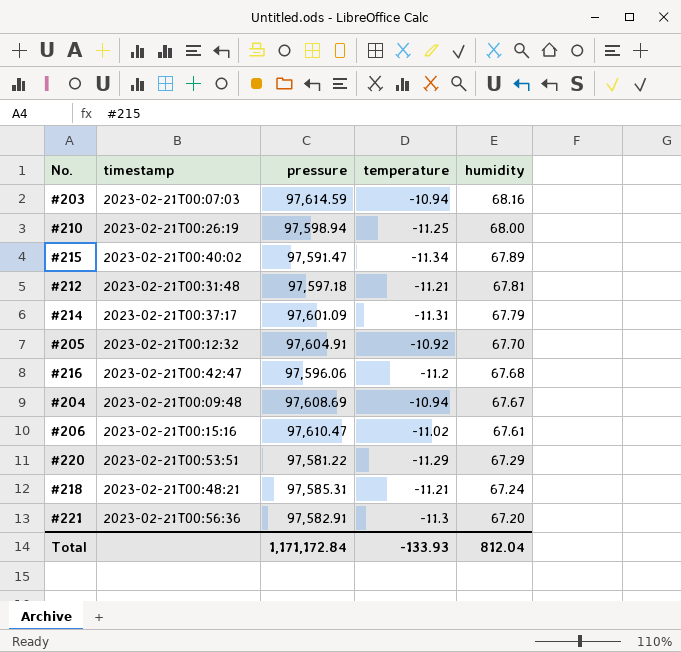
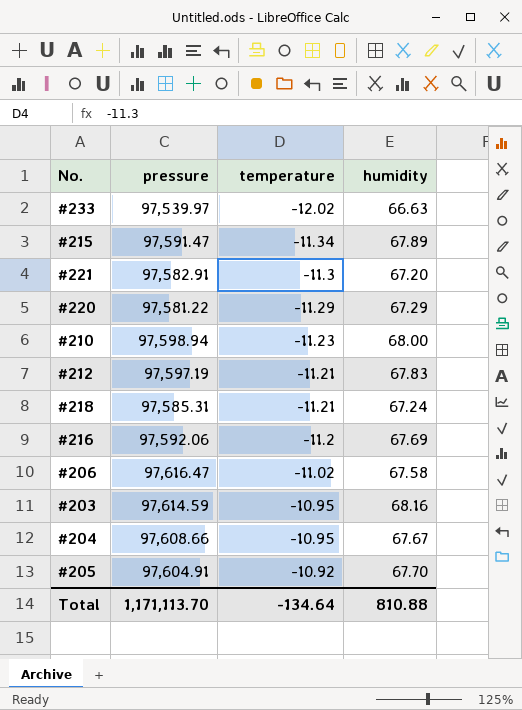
row order: humidity descending -> temperature ascending
column timestamp | position: 2 -> none
row #214: 2023-02-21T00:37:17 | 97,601.09 | -11.31 | 67.79 -> none
row #233: none -> 97,539.97 | -12.02 | 66.63
#210 | temperature: -11.25 -> -11.23
#212 | pressure: 97,597.18 -> 97,597.19
#212 | humidity: 67.81 -> 67.83
#216 | pressure: 97,596.06 -> 97,592.06
#216 | humidity: 67.68 -> 67.69
#206 | pressure: 97,610.47 -> 97,616.47
#206 | humidity: 67.61 -> 67.58
#203 | temperature: -10.94 -> -10.95
#204 | pressure: 97,608.69 -> 97,608.66
#204 | temperature: -10.94 -> -10.95
Total | pressure: 1,171,172.84 -> 1,171,113.70
Total | temperature: -133.93 -> -134.64
Total | humidity: 812.04 -> 810.88

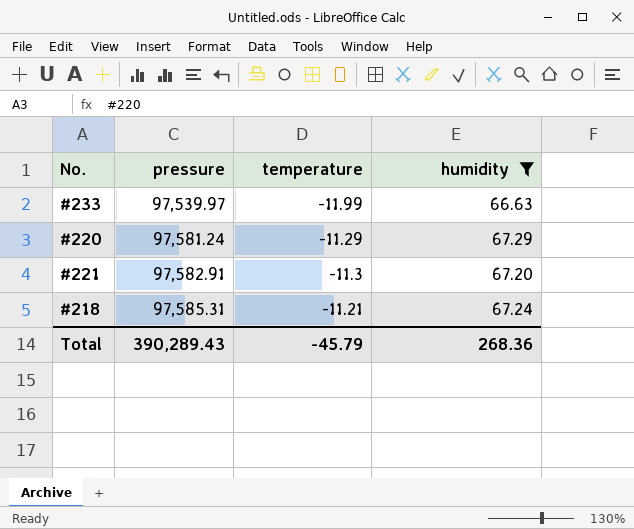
filter: none -> humidity <= 67.29
row order: temperature ascending -> pressure ascending
#233 | temperature: -12.02 -> -11.99
#220 | pressure: 97,581.22 -> 97,581.24
Total | pressure: 1,171,113.70 -> 390,289.43
Total | temperature: -134.64 -> -45.79
Total | humidity: 810.88 -> 268.36

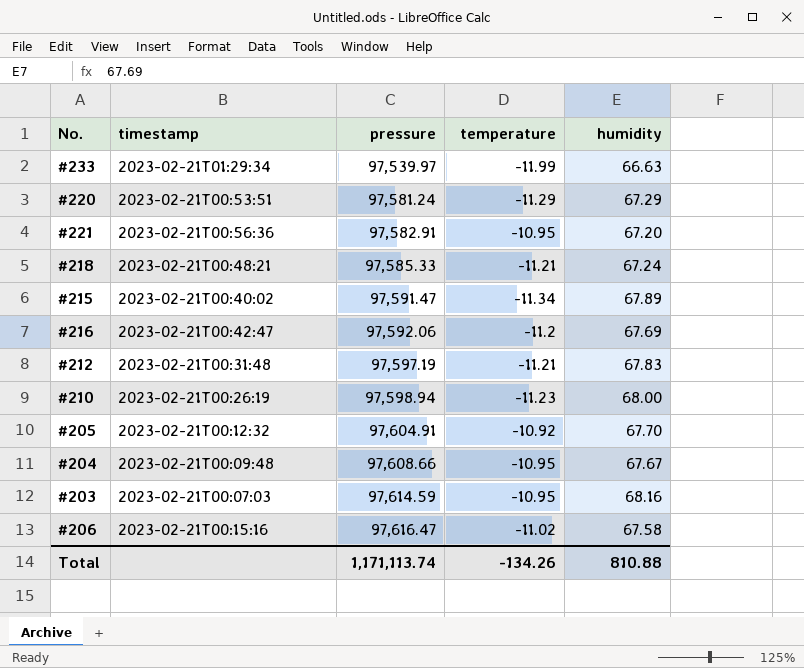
filter: humidity <= 67.29 -> none
column timestamp | position: none -> 2
#221 | temperature: -11.3 -> -10.95
#218 | pressure: 97,585.31 -> 97,585.33
Total | pressure: 390,289.43 -> 1,171,113.74
Total | temperature: -45.79 -> -134.26
Total | humidity: 268.36 -> 810.88

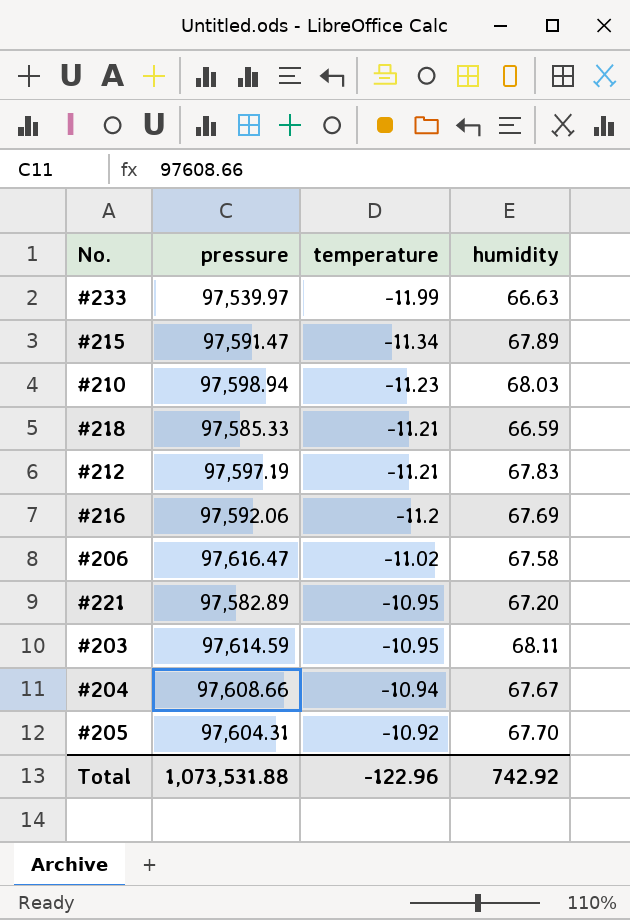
row order: pressure ascending -> temperature ascending
column timestamp | position: 2 -> none
row #220: 2023-02-21T00:53:51 | 97,581.24 | -11.29 | 67.29 -> none
#210 | humidity: 68.00 -> 68.03
#218 | humidity: 67.24 -> 66.59
#221 | pressure: 97,582.91 -> 97,582.89
#203 | humidity: 68.16 -> 68.11
#204 | temperature: -10.95 -> -10.94
#205 | pressure: 97,604.91 -> 97,604.31
Total | pressure: 1,171,113.74 -> 1,073,531.88
Total | temperature: -134.26 -> -122.96
Total | humidity: 810.88 -> 742.92

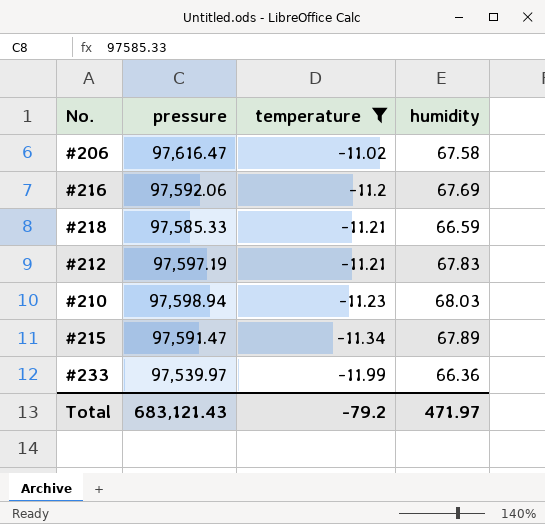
filter: none -> temperature <= -11.02
row order: temperature ascending -> temperature descending
#233 | humidity: 66.63 -> 66.36
Total | pressure: 1,073,531.88 -> 683,121.43
Total | temperature: -122.96 -> -79.2
Total | humidity: 742.92 -> 471.97

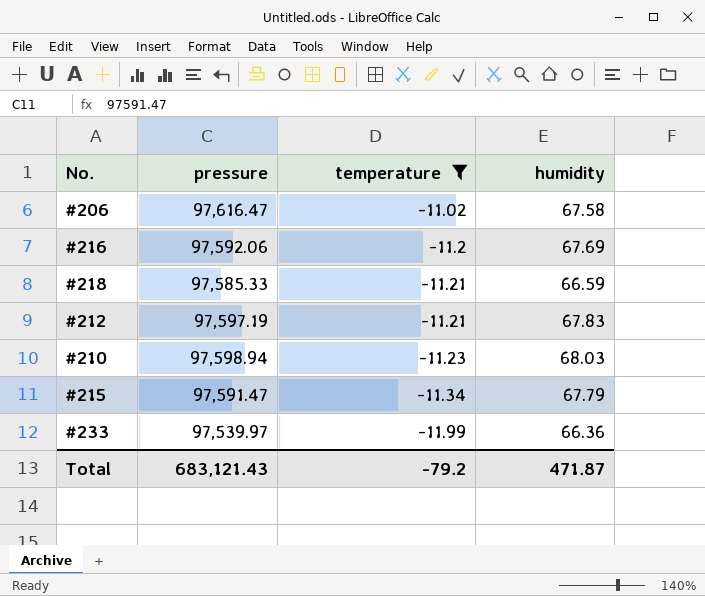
#215 | humidity: 67.89 -> 67.79
Total | humidity: 471.97 -> 471.87

